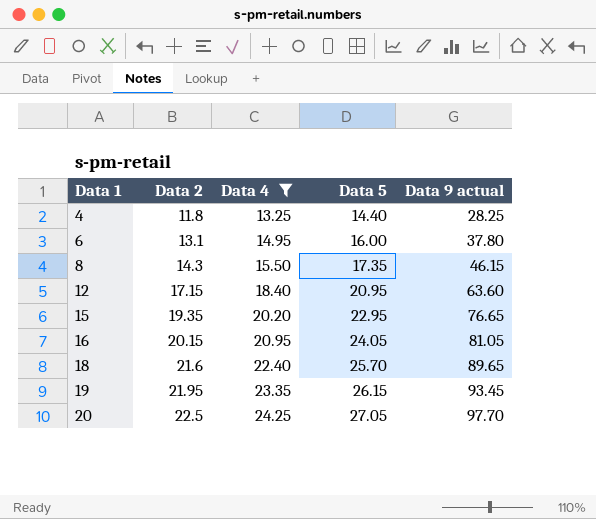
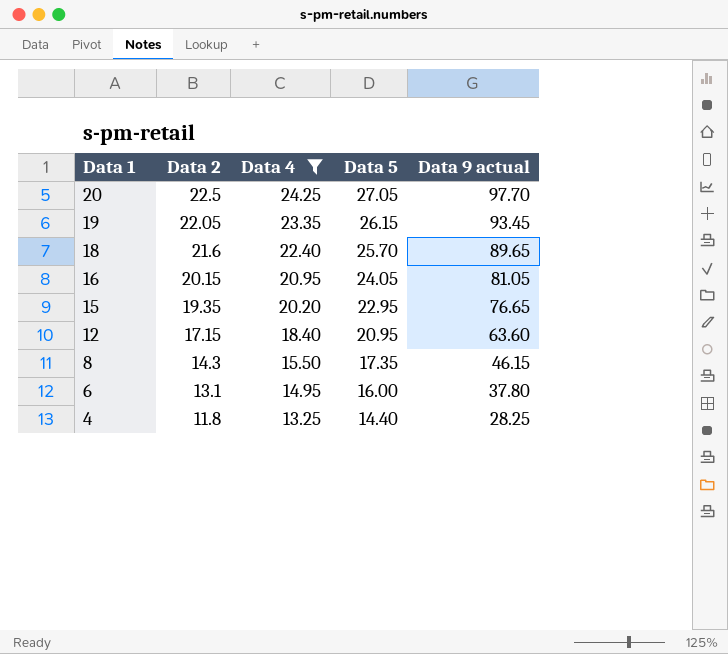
row order: Data 1 ascending -> Data 1 descending
19 | Data 2: 21.95 -> 22.05

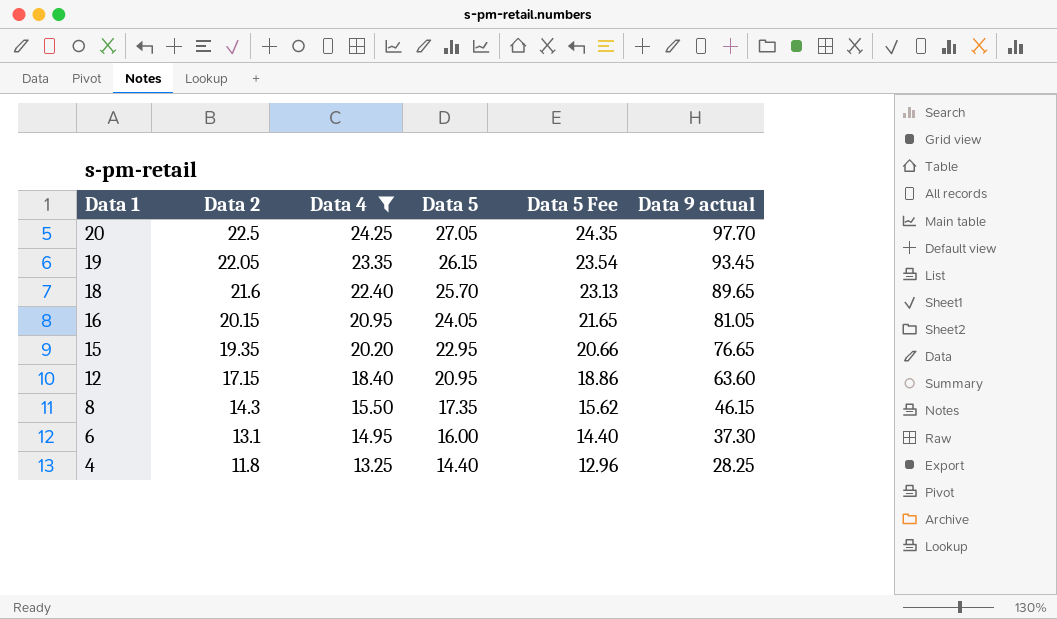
column Data 5 Fee | formula: none -> [Data 5] * 0.9
6 | Data 9 actual: 37.80 -> 37.30

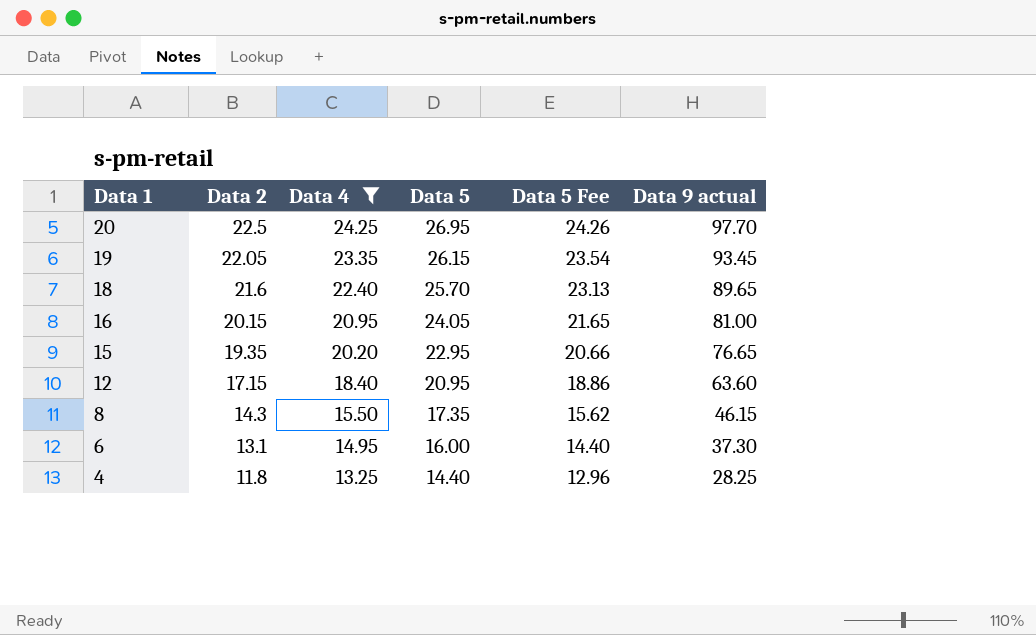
20 | Data 5: 27.05 -> 26.95
20 | Data 5 Fee: 24.35 -> 24.26
16 | Data 9 actual: 81.05 -> 81.00

